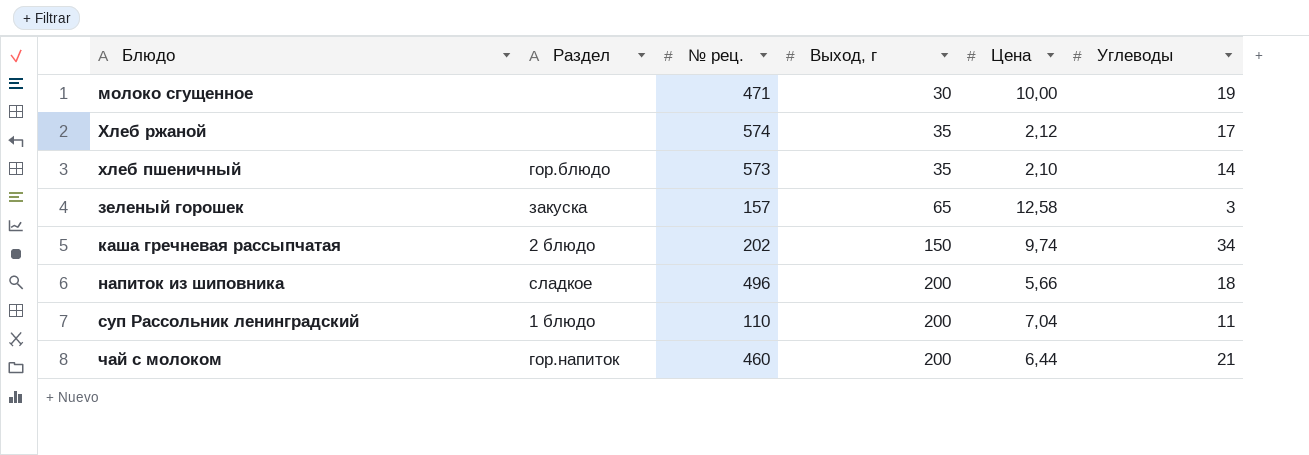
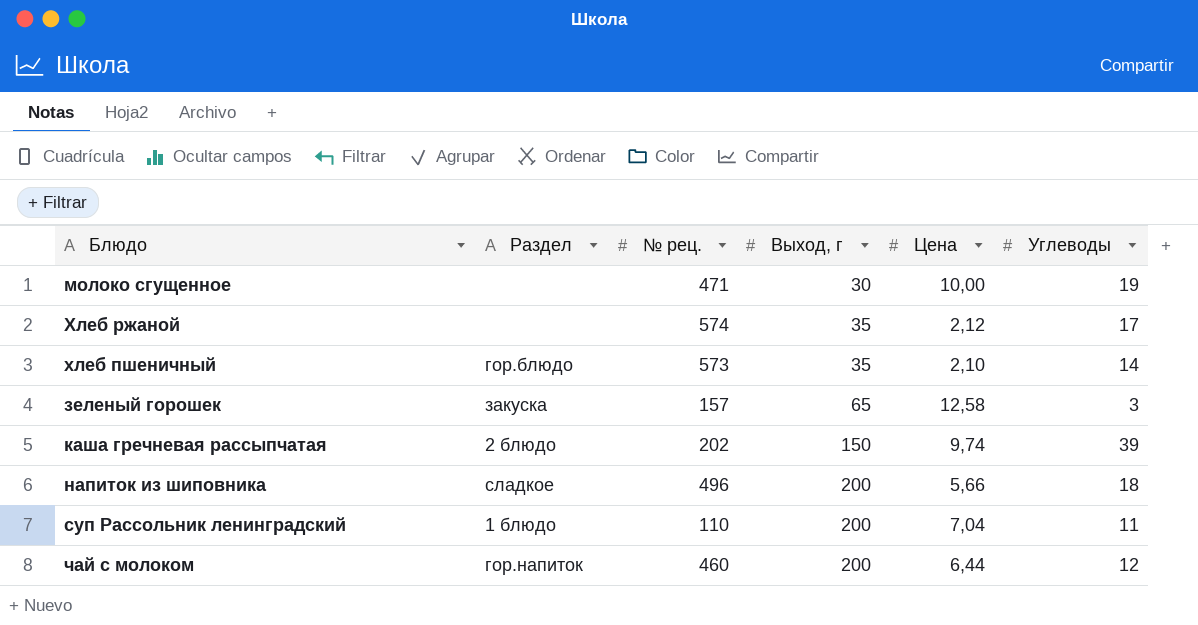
каша гречневая рассыпчатая | Углеводы: 34 -> 39
чай с молоком | Углеводы: 21 -> 12

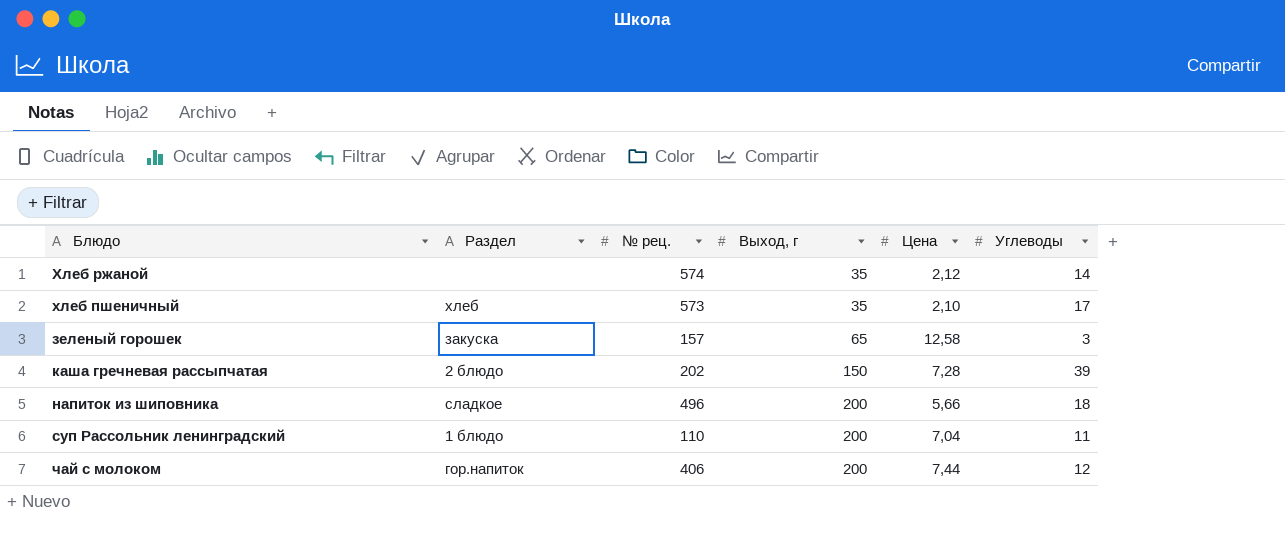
row молоко сгущенное: none | 471 | 30 | 10,00 | 19 -> none
Хлеб ржаной | Углеводы: 17 -> 14
хлеб пшеничный | Раздел: гор.блюдо -> хлеб
хлеб пшеничный | Углеводы: 14 -> 17
каша гречневая рассыпчатая | Цена: 9,74 -> 7,28
чай с молоком | № рец.: 460 -> 406
чай с молоком | Цена: 6,44 -> 7,44

